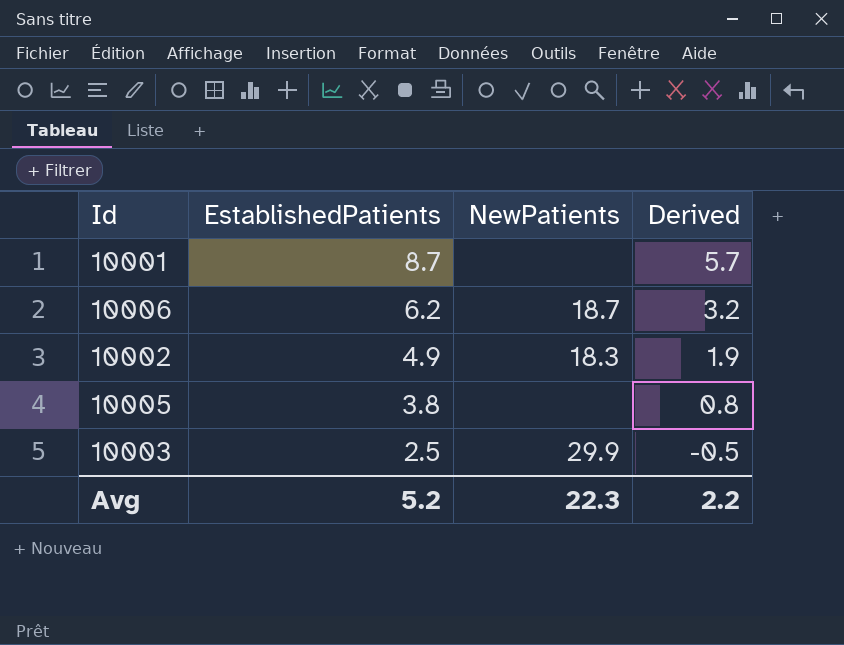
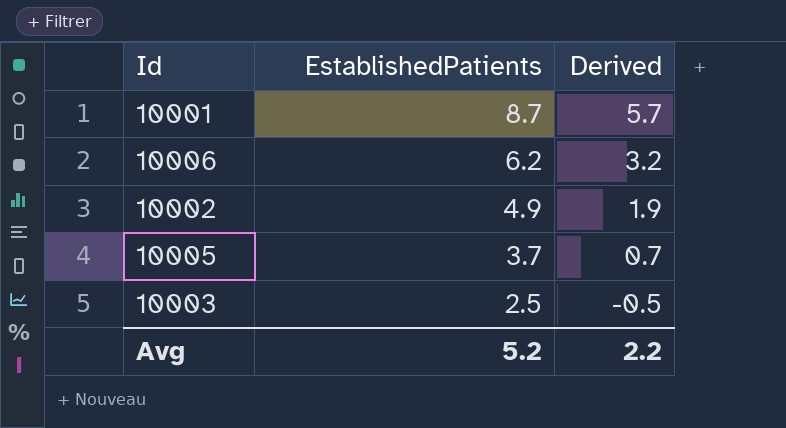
column NewPatients | position: 3 -> none
10005 | EstablishedPatients: 3.8 -> 3.7
10005 | Derived: 0.8 -> 0.7

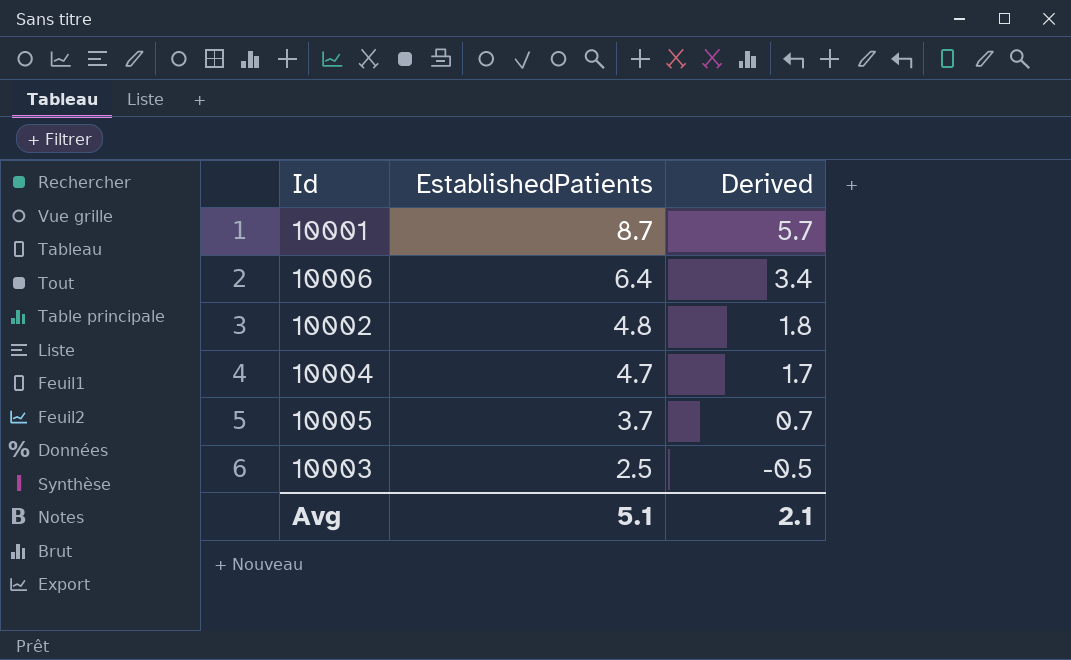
10006 | EstablishedPatients: 6.2 -> 6.4
10006 | Derived: 3.2 -> 3.4
10002 | EstablishedPatients: 4.9 -> 4.8
10002 | Derived: 1.9 -> 1.8
row 10004: none -> 4.7 | 1.7
Avg | EstablishedPatients: 5.2 -> 5.1
Avg | Derived: 2.2 -> 2.1

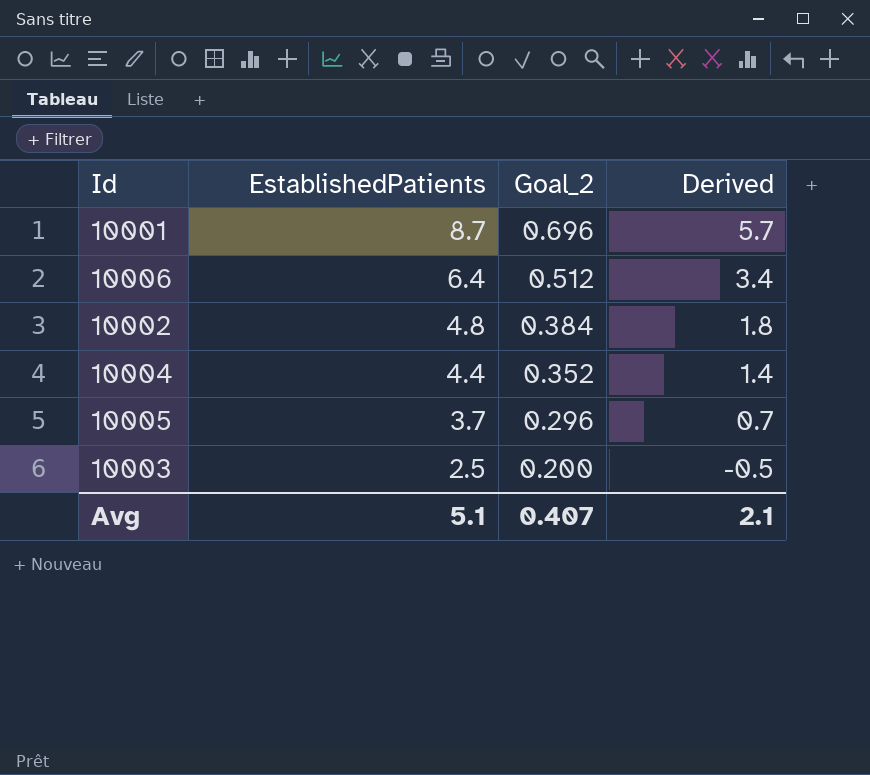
column Goal_2 | formula: none -> [EstablishedPatients] * 0.08
10004 | EstablishedPatients: 4.7 -> 4.4
10004 | Derived: 1.7 -> 1.4

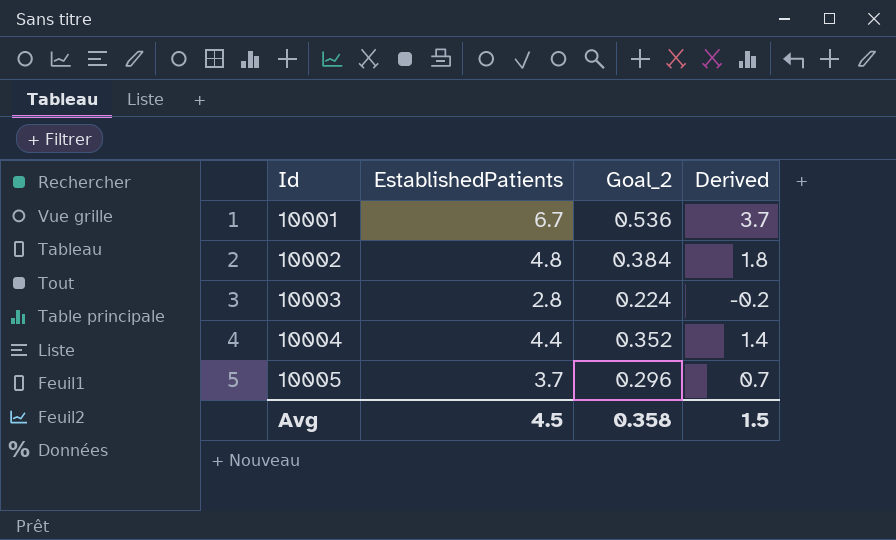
row order: EstablishedPatients descending -> Id ascending
row 10006: 6.4 | 0.512 | 3.4 -> none
10001 | EstablishedPatients: 8.7 -> 6.7
10001 | Goal_2: 0.696 -> 0.536
10001 | Derived: 5.7 -> 3.7
10003 | EstablishedPatients: 2.5 -> 2.8
10003 | Goal_2: 0.200 -> 0.224
10003 | Derived: -0.5 -> -0.2
Avg | EstablishedPatients: 5.1 -> 4.5
Avg | Goal_2: 0.407 -> 0.358
Avg | Derived: 2.1 -> 1.5

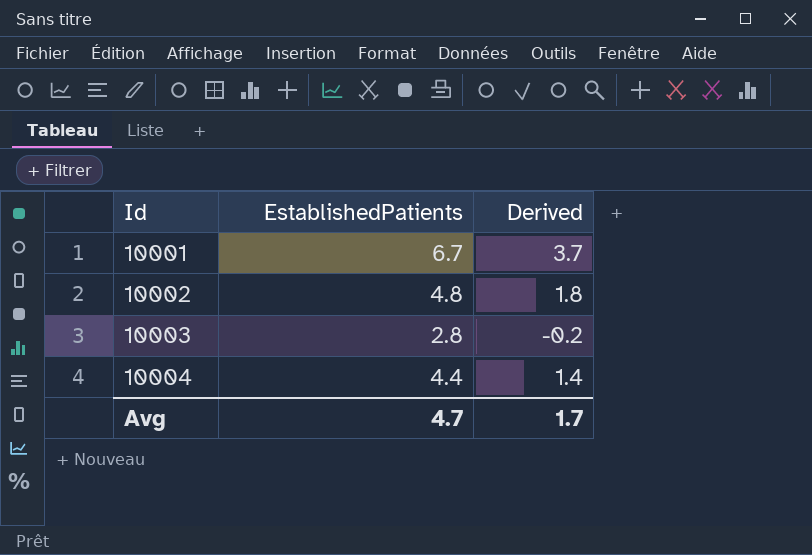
column Goal_2 | formula: [EstablishedPatients] * 0.08 -> none
row 10005: 3.7 | 0.296 | 0.7 -> none
Avg | EstablishedPatients: 4.5 -> 4.7
Avg | Derived: 1.5 -> 1.7

